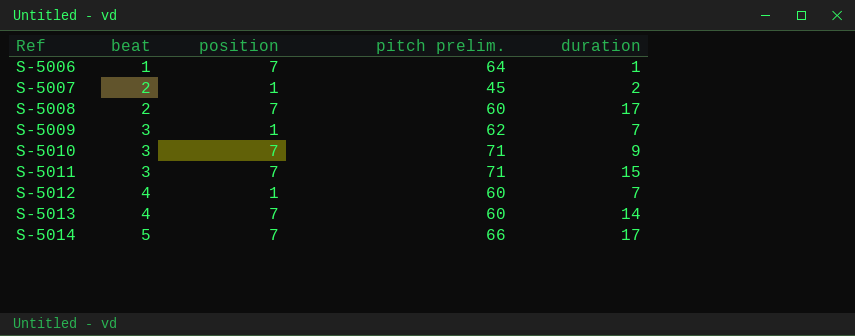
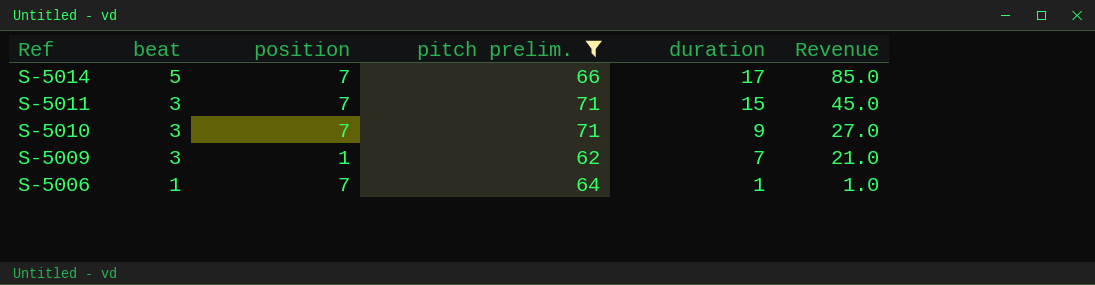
filter: none -> pitch prelim. >= 62
row order: Ref ascending -> Ref descending
column Revenue | formula: none -> [beat] * [duration]

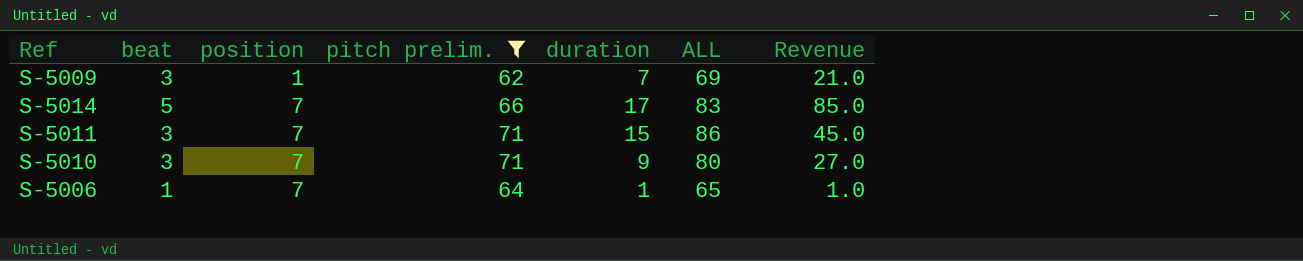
row order: Ref descending -> position ascending
column ALL | formula: none -> [pitch prelim.] + [duration]

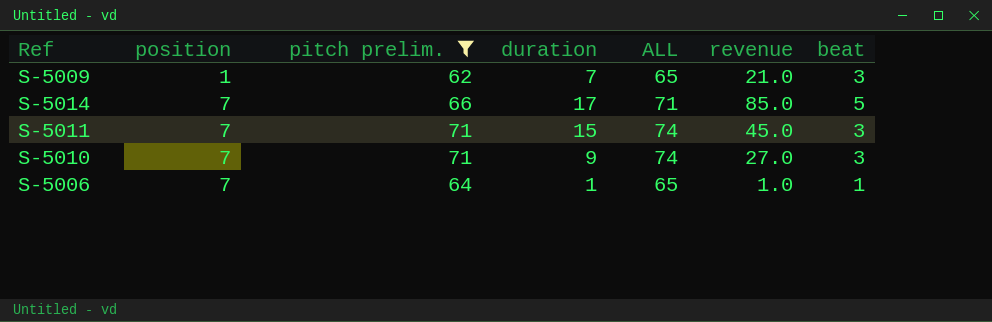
column ALL | formula: [pitch prelim.] + [duration] -> [pitch prelim.] + [beat]
column name: Revenue -> revenue
column beat | position: 2 -> 7

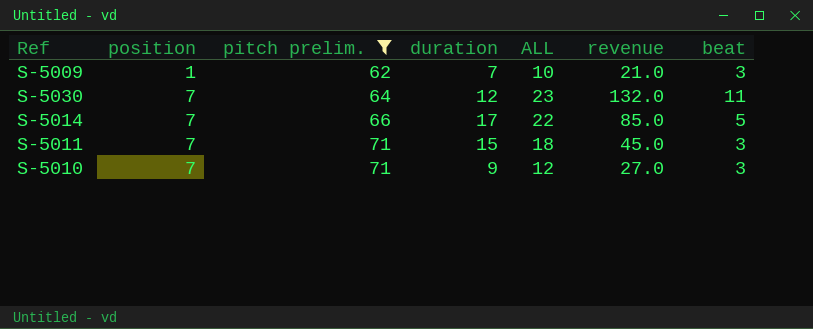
column ALL | formula: [pitch prelim.] + [beat] -> [duration] + [beat]
row S-5006: 7 | 64 | 1 | 65 | 1.0 | 1 -> none
row S-5030: none -> 7 | 64 | 12 | 23 | 132.0 | 11

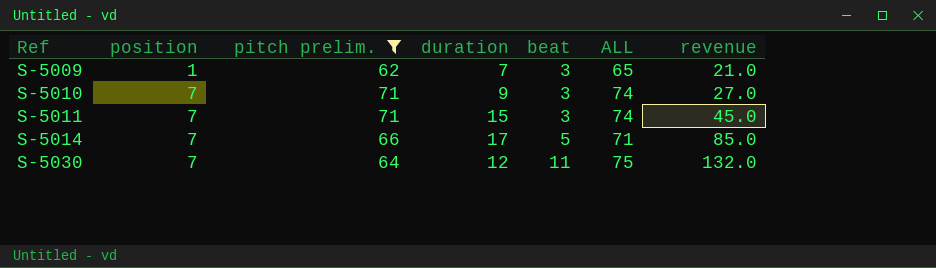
row order: position ascending -> Ref ascending
column beat | position: 7 -> 5
column ALL | formula: [duration] + [beat] -> [pitch prelim.] + [beat]

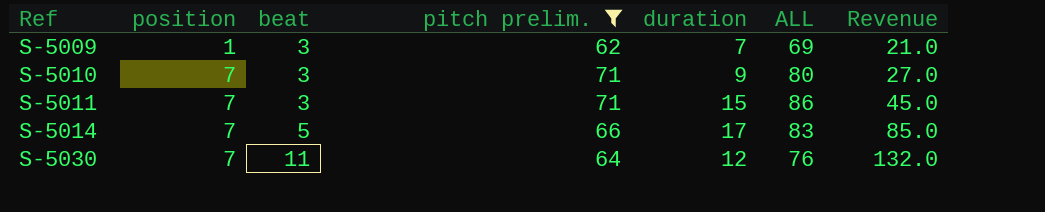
column beat | position: 5 -> 3
column ALL | formula: [pitch prelim.] + [beat] -> [pitch prelim.] + [duration]
column name: revenue -> Revenue

